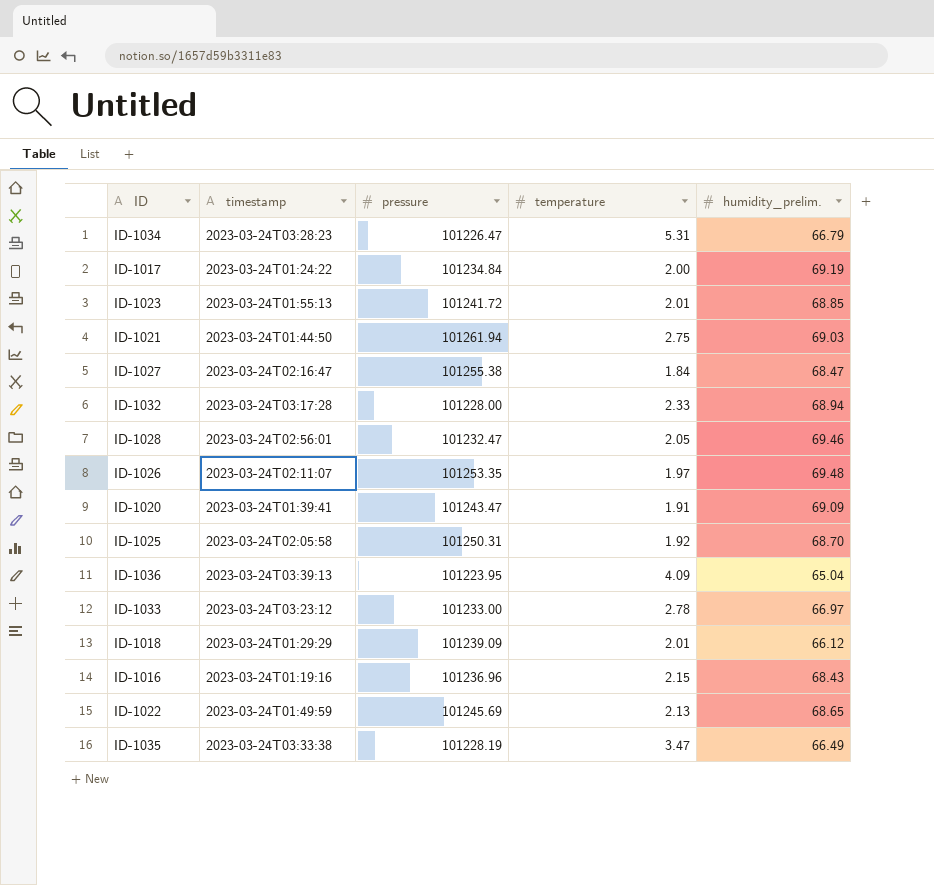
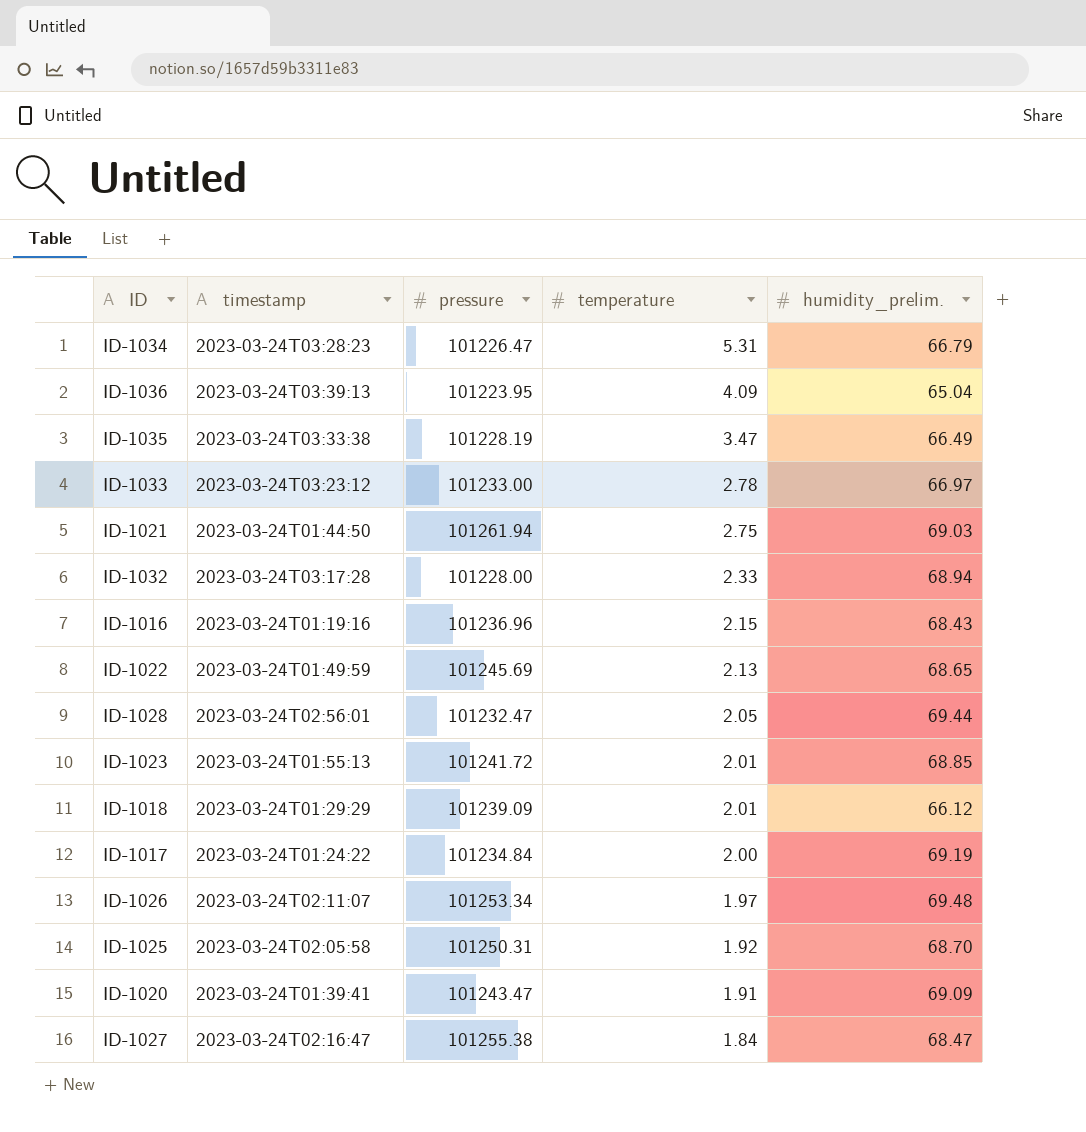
row order: none -> temperature descending
ID-1028 | humidity_prelim.: 69.46 -> 69.44
ID-1026 | pressure: 101253.35 -> 101253.34

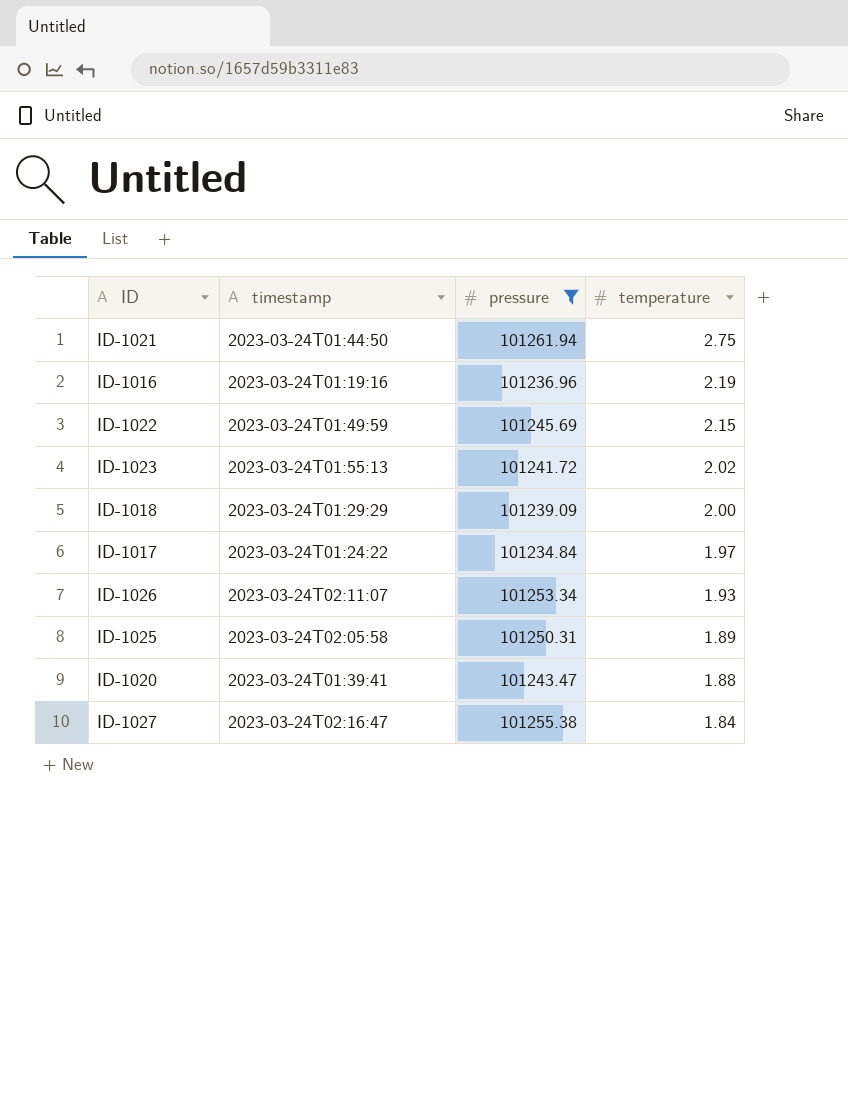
filter: none -> pressure >= 101234.84
column humidity_prelim. | position: 5 -> none
ID-1016 | temperature: 2.15 -> 2.19
ID-1022 | temperature: 2.13 -> 2.15
ID-1023 | temperature: 2.01 -> 2.02
ID-1018 | temperature: 2.01 -> 2.00
ID-1017 | temperature: 2.00 -> 1.97
ID-1026 | temperature: 1.97 -> 1.93
ID-1025 | temperature: 1.92 -> 1.89
ID-1020 | temperature: 1.91 -> 1.88

